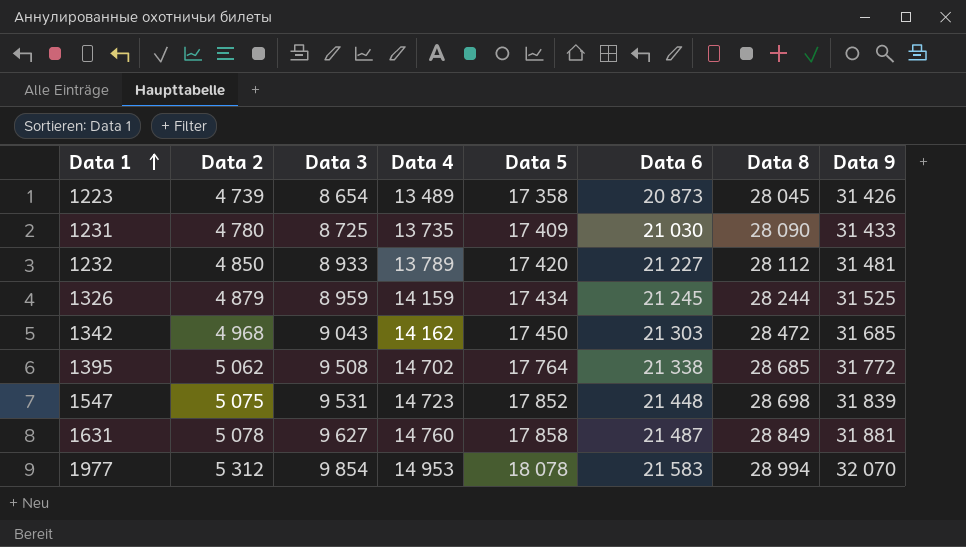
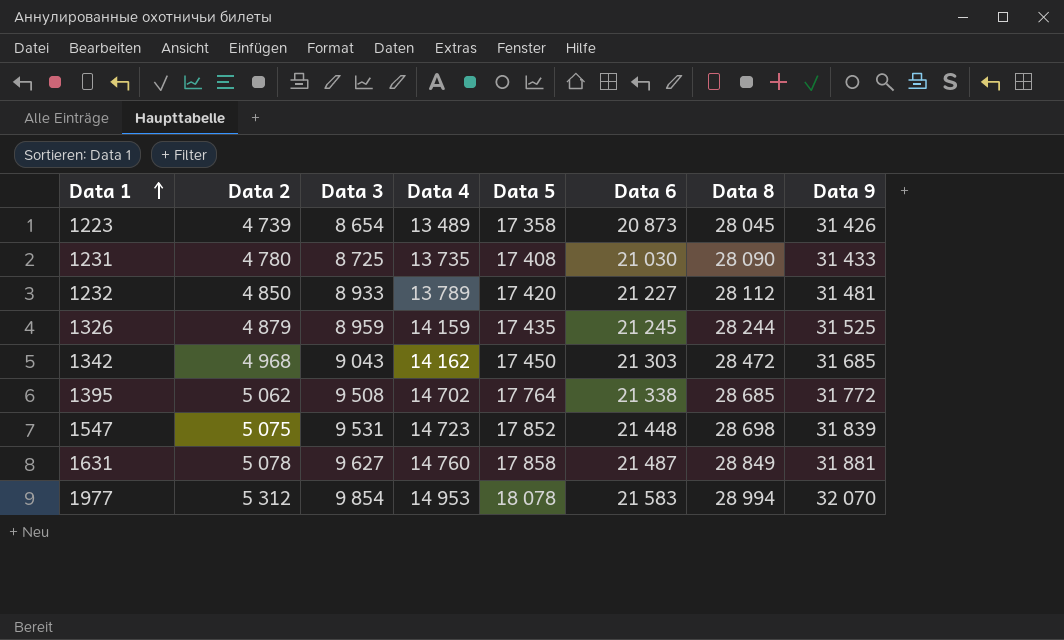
1231 | Data 5: 17 409 -> 17 408
1326 | Data 5: 17 434 -> 17 435

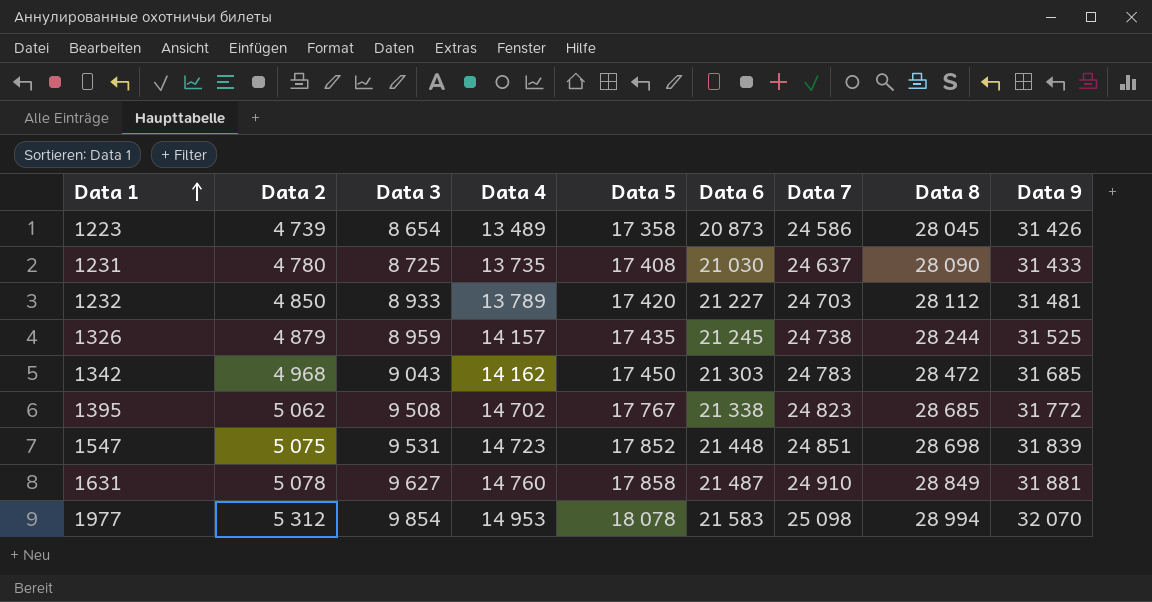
column Data 7 | position: none -> 7
1326 | Data 4: 14 159 -> 14 157
1395 | Data 5: 17 764 -> 17 767

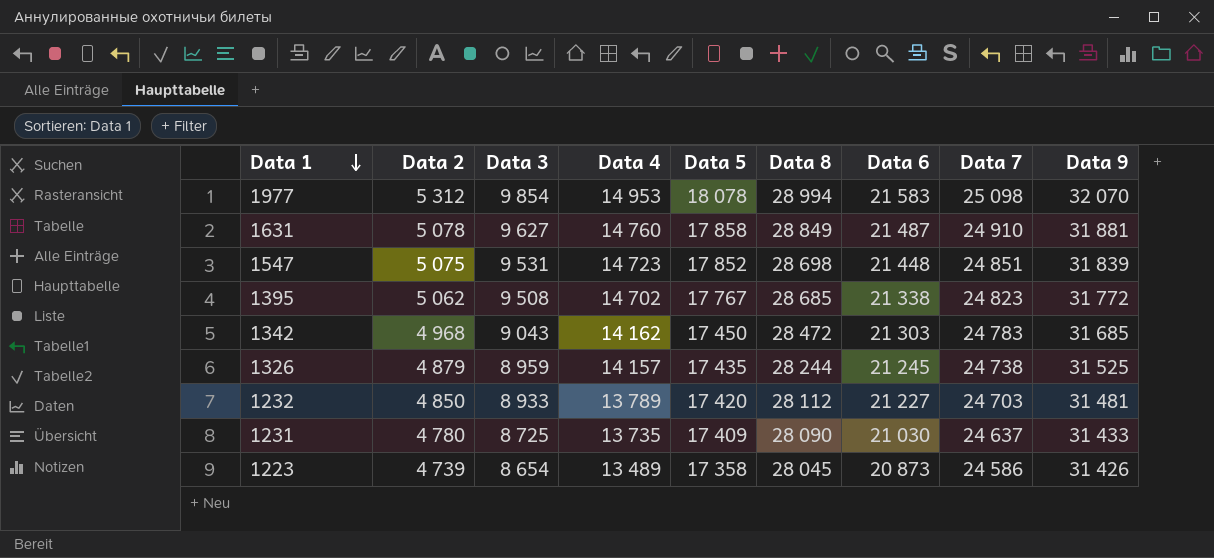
row order: Data 1 ascending -> Data 1 descending
column Data 8 | position: 8 -> 6
1231 | Data 5: 17 408 -> 17 409

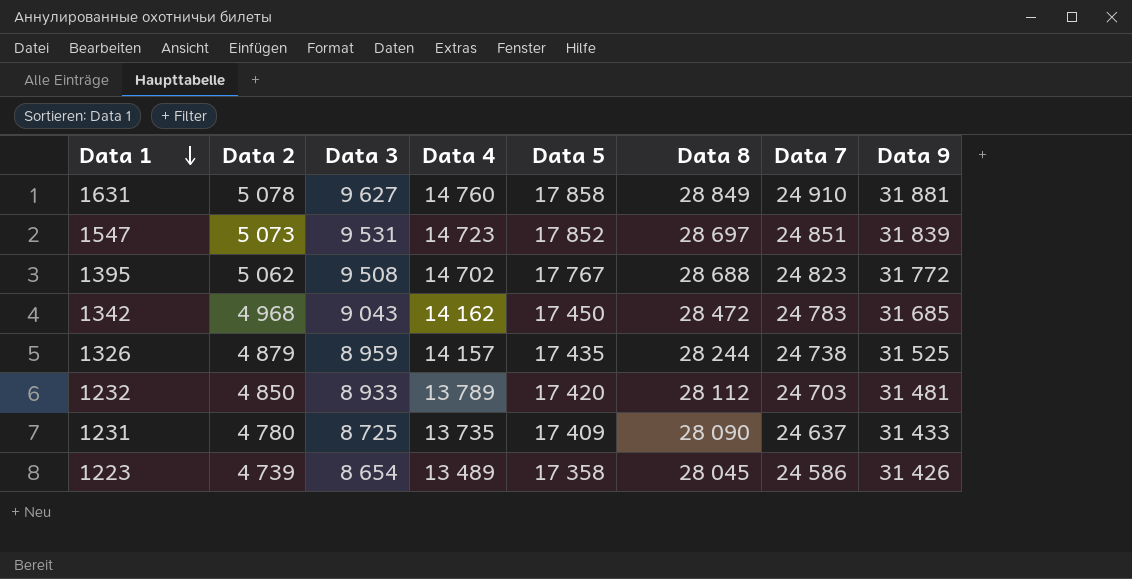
column Data 6 | position: 7 -> none
row 1977: 5 312 | 9 854 | 14 953 | 18 078 | 28 994 | 21 583 | 25 098 | 32 070 -> none
1547 | Data 2: 5 075 -> 5 073
1547 | Data 8: 28 698 -> 28 697
1395 | Data 8: 28 685 -> 28 688

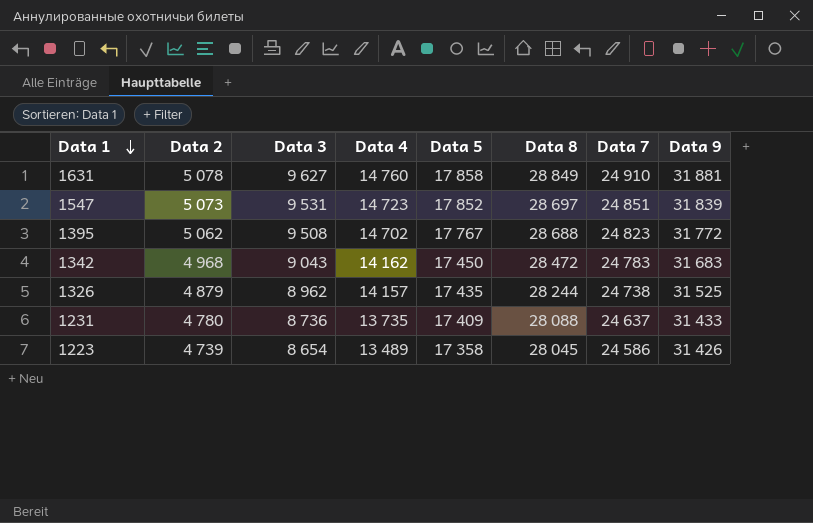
row 1232: 4 850 | 8 933 | 13 789 | 17 420 | 28 112 | 24 703 | 31 481 -> none
1342 | Data 9: 31 685 -> 31 683
1326 | Data 3: 8 959 -> 8 962
1231 | Data 3: 8 725 -> 8 736
1231 | Data 8: 28 090 -> 28 088

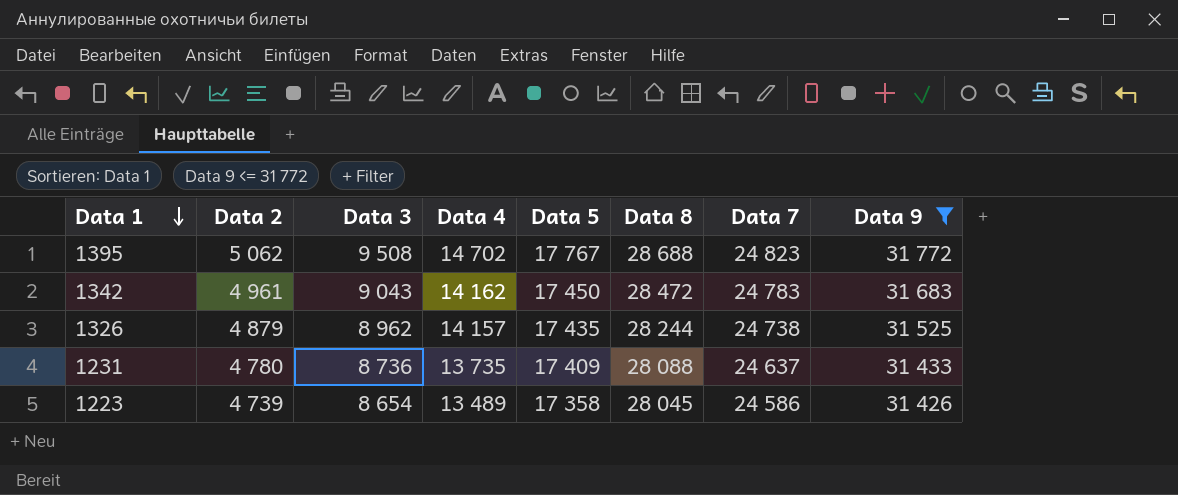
filter: none -> Data 9 <= 31 772
1342 | Data 2: 4 968 -> 4 961

